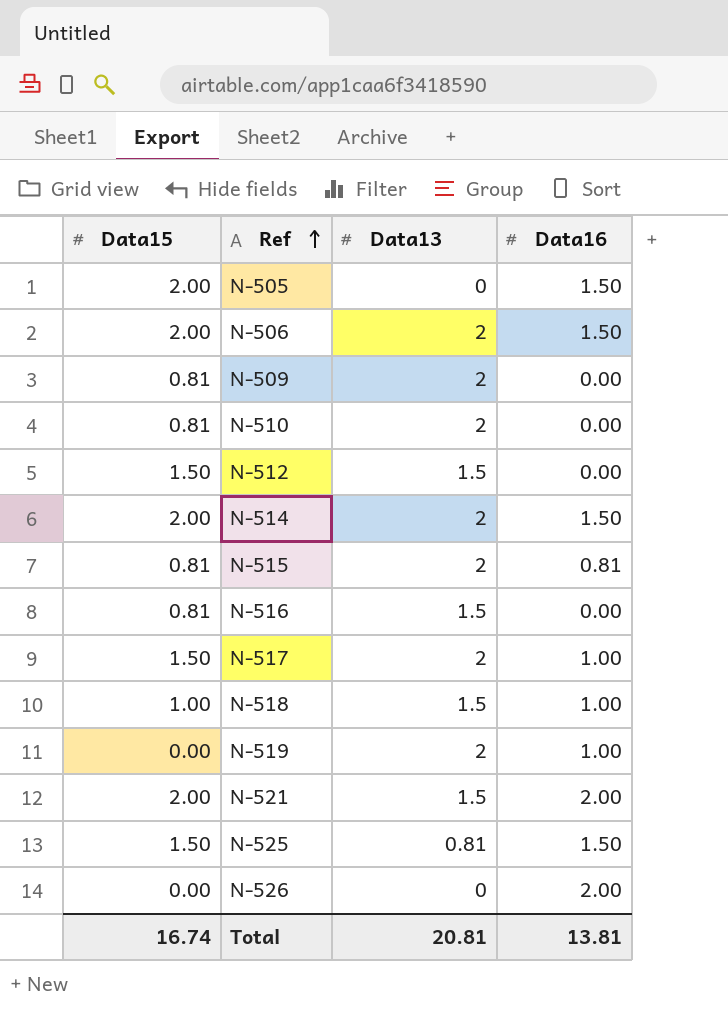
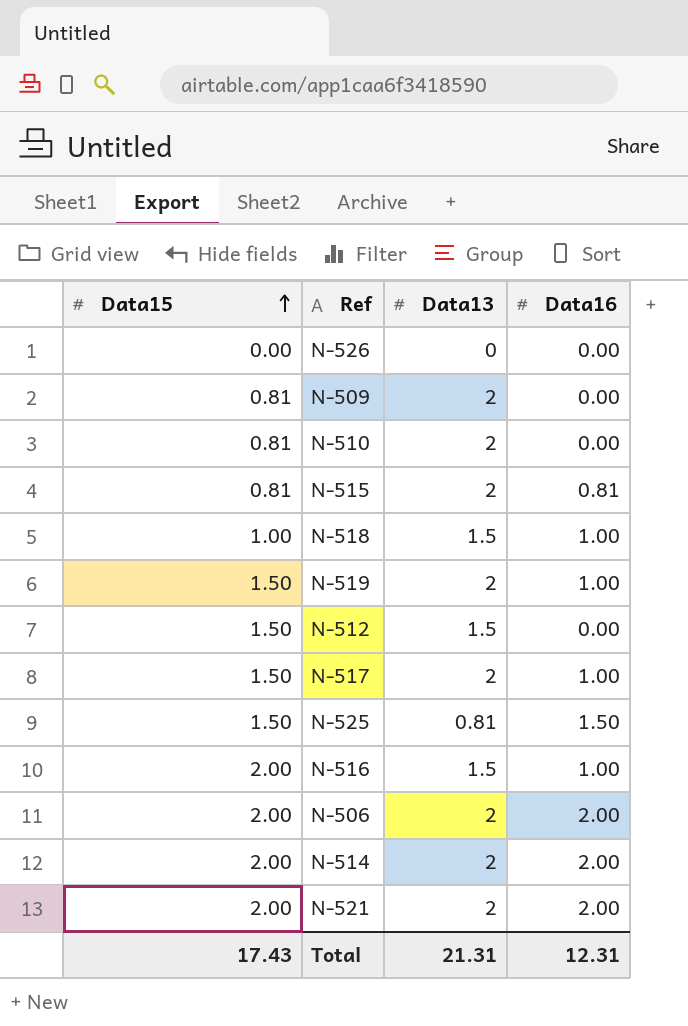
row order: Ref ascending -> Data15 ascending
row N-505: 2.00 | 0 | 1.50 -> none
N-526 | Data16: 2.00 -> 0.00
N-519 | Data15: 0.00 -> 1.50
N-516 | Data15: 0.81 -> 2.00
N-516 | Data16: 0.00 -> 1.00
N-506 | Data16: 1.50 -> 2.00
N-514 | Data16: 1.50 -> 2.00
N-521 | Data13: 1.5 -> 2
Total | Data15: 16.74 -> 17.43
Total | Data13: 20.81 -> 21.31
Total | Data16: 13.81 -> 12.31

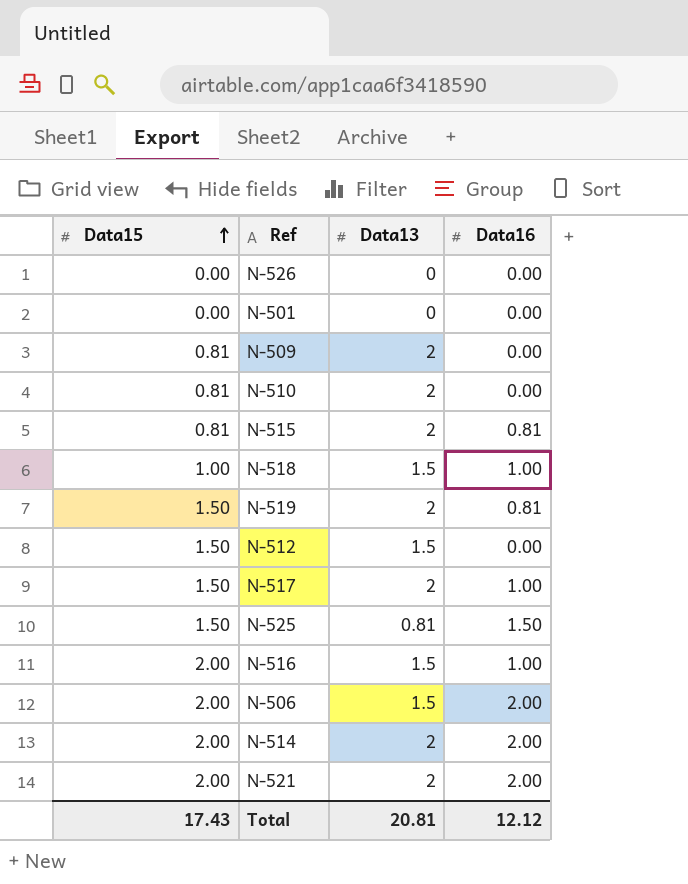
row N-501: none -> 0.00 | 0 | 0.00
N-519 | Data16: 1.00 -> 0.81
N-506 | Data13: 2 -> 1.5
Total | Data13: 21.31 -> 20.81
Total | Data16: 12.31 -> 12.12

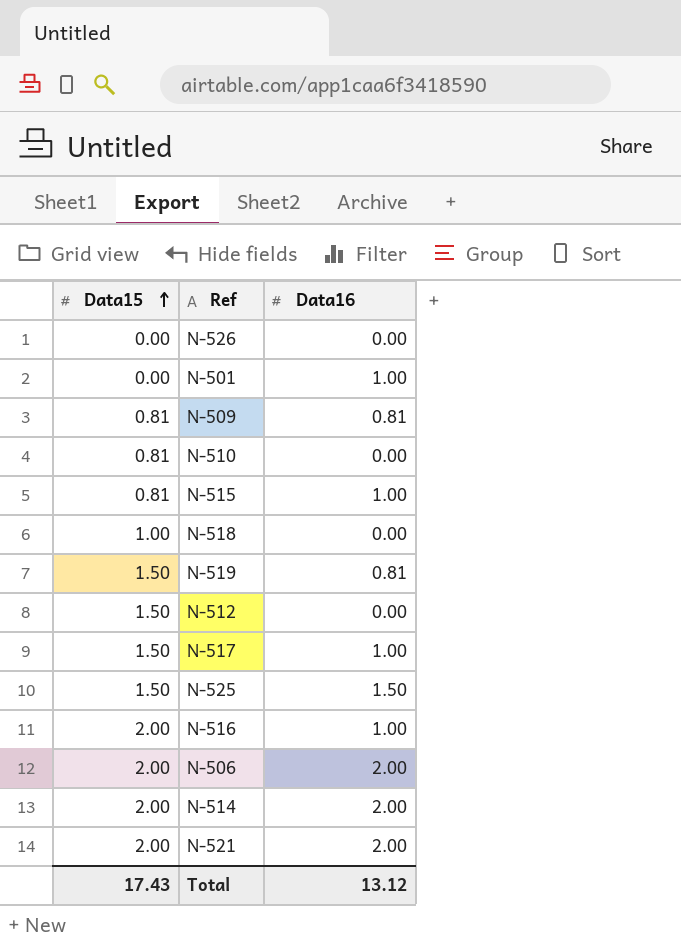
column Data13 | position: 3 -> none
N-501 | Data16: 0.00 -> 1.00
N-509 | Data16: 0.00 -> 0.81
N-515 | Data16: 0.81 -> 1.00
N-518 | Data16: 1.00 -> 0.00
Total | Data16: 12.12 -> 13.12

